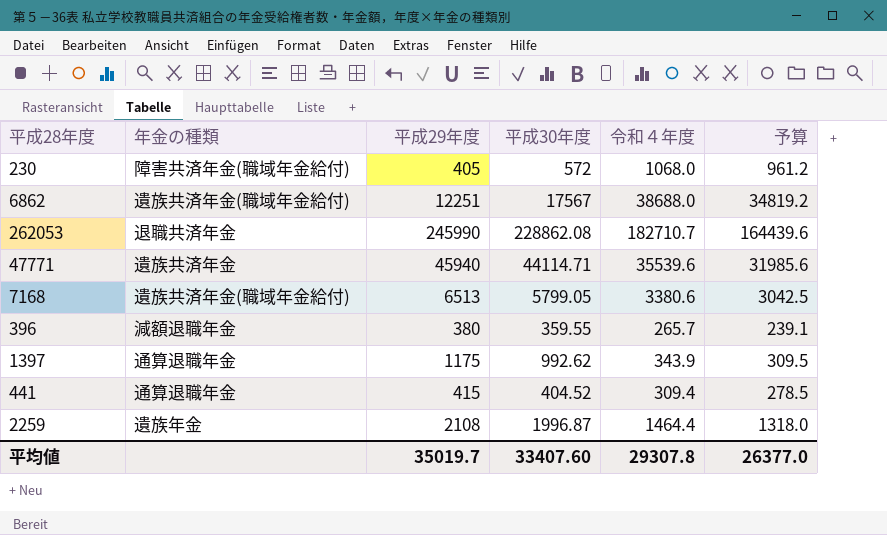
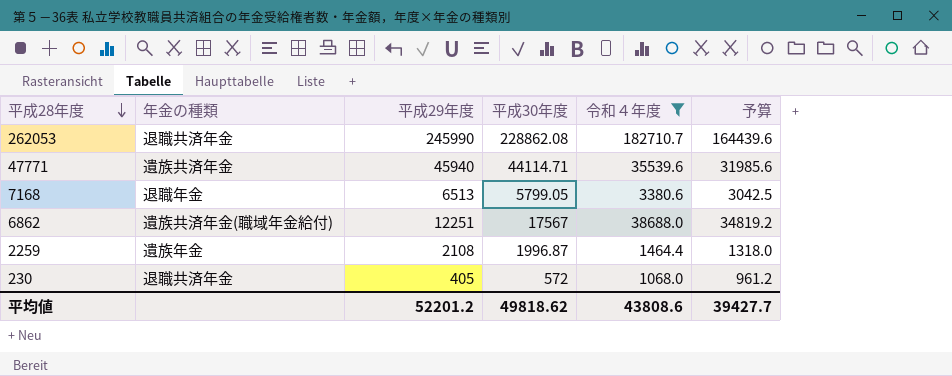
filter: none -> 令和４年度 >= 1068.0
row order: none -> 平成28年度 descending
7168 | 年金の種類: 遺族共済年金(職域年金給付) -> 退職年金
230 | 年金の種類: 障害共済年金(職域年金給付) -> 退職共済年金
平均値 | 平成29年度: 35019.7 -> 52201.2
平均値 | 平成30年度: 33407.60 -> 49818.62
平均値 | 令和４年度: 29307.8 -> 43808.6
平均値 | 予算: 26377.0 -> 39427.7

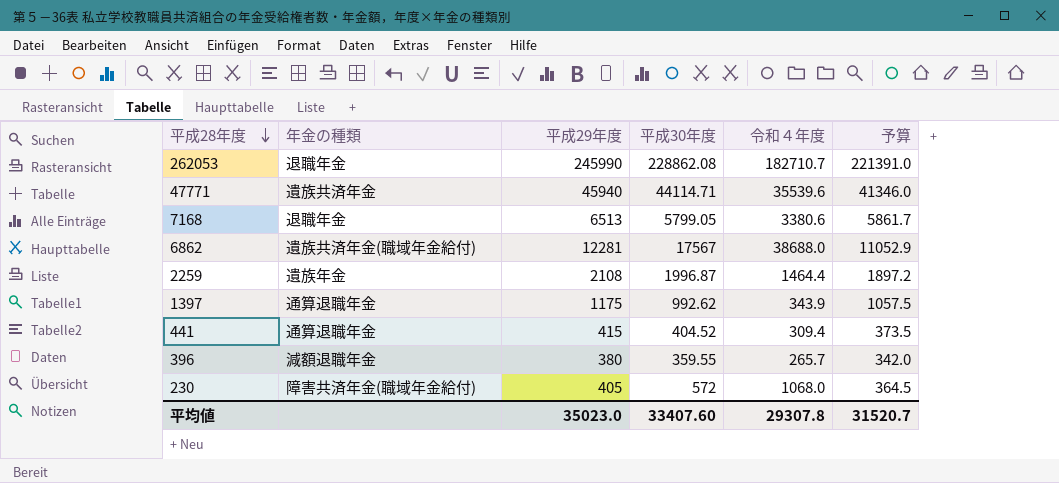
filter: 令和４年度 >= 1068.0 -> none
column 予算 | formula: [令和４年度] * 0.9 -> [平成29年度] * 0.9
262053 | 年金の種類: 退職共済年金 -> 退職年金
6862 | 平成29年度: 12251 -> 12281
230 | 年金の種類: 退職共済年金 -> 障害共済年金(職域年金給付)
平均値 | 平成29年度: 52201.2 -> 35023.0
平均値 | 平成30年度: 49818.62 -> 33407.60
平均値 | 令和４年度: 43808.6 -> 29307.8
平均値 | 予算: 39427.7 -> 31520.7

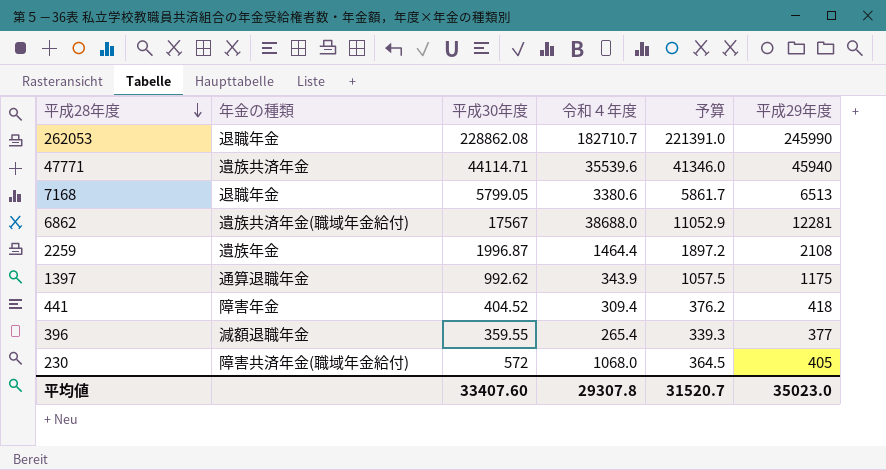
column 平成29年度 | position: 3 -> 6
441 | 年金の種類: 通算退職年金 -> 障害年金
441 | 予算: 373.5 -> 376.2
441 | 平成29年度: 415 -> 418
396 | 令和４年度: 265.7 -> 265.4
396 | 予算: 342.0 -> 339.3
396 | 平成29年度: 380 -> 377

